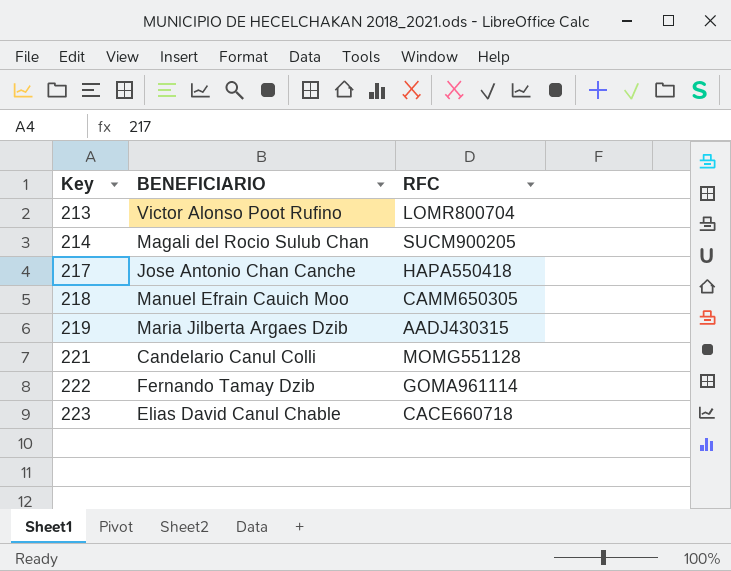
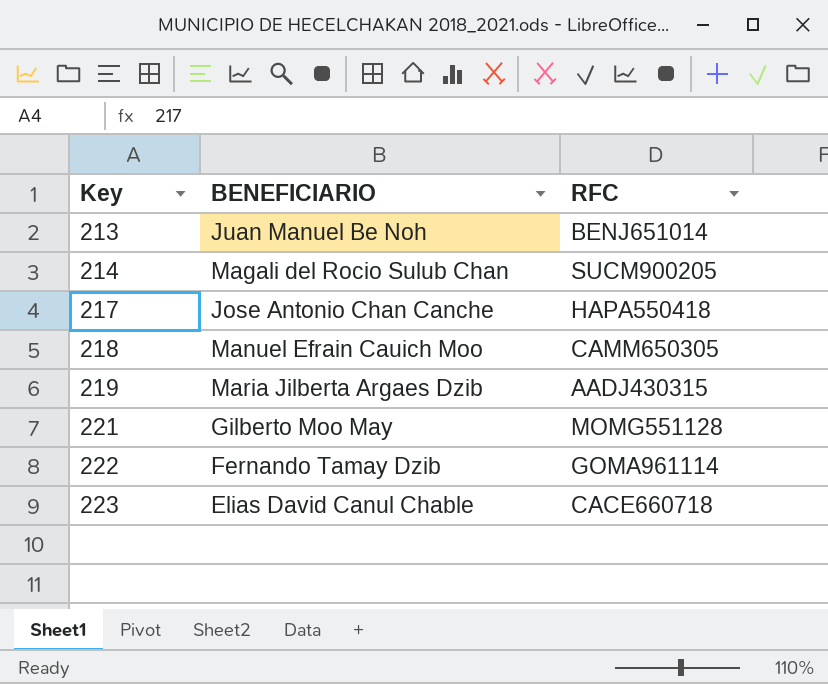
213 | BENEFICIARIO: Victor Alonso Poot Rufino -> Juan Manuel Be Noh
213 | RFC: LOMR800704 -> BENJ651014
221 | BENEFICIARIO: Candelario Canul Colli -> Gilberto Moo May

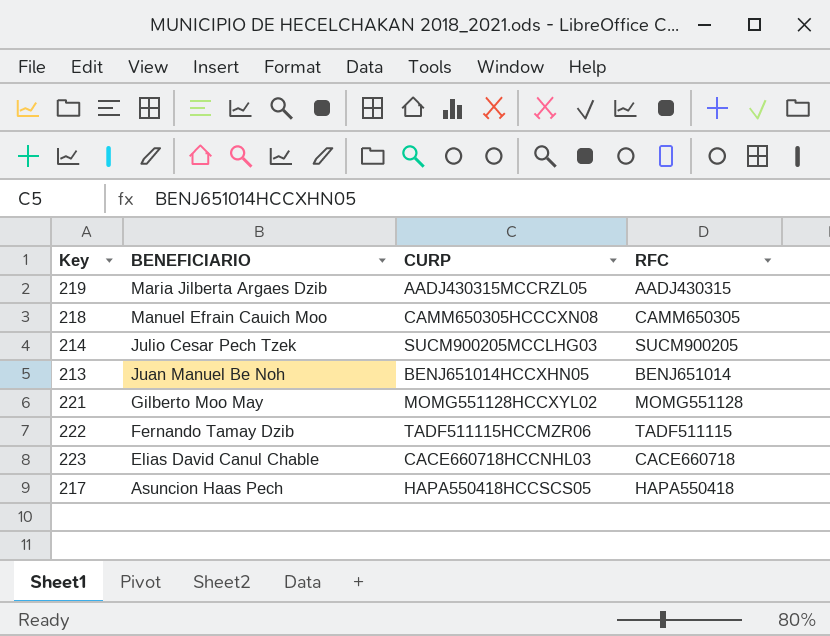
row order: Key ascending -> BENEFICIARIO descending
column CURP | position: none -> 3
214 | BENEFICIARIO: Magali del Rocio Sulub Chan -> Julio Cesar Pech Tzek
222 | RFC: GOMA961114 -> TADF511115
217 | BENEFICIARIO: Jose Antonio Chan Canche -> Asuncion Haas Pech

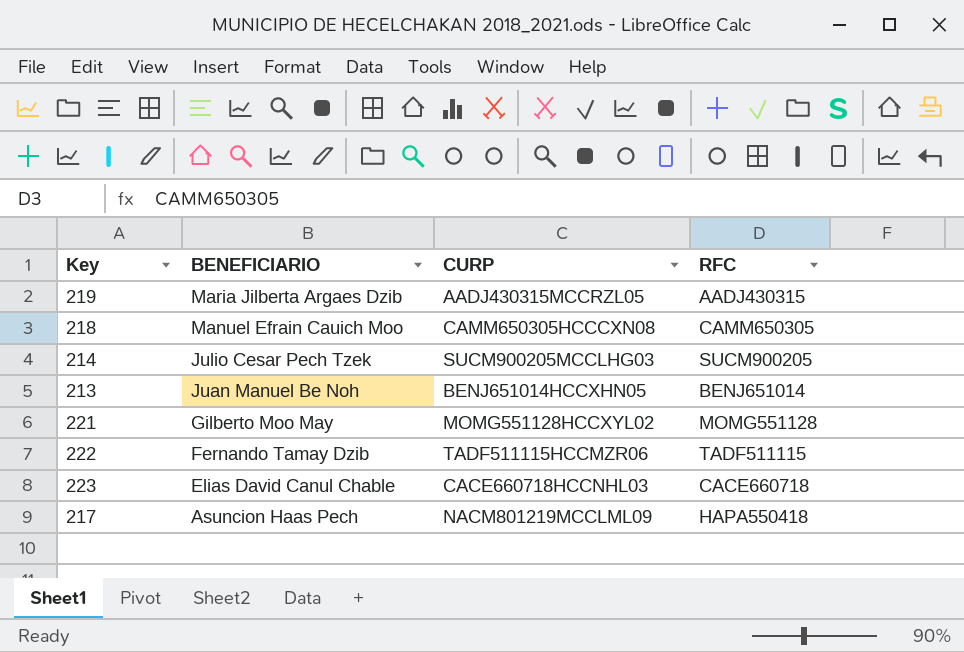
217 | CURP: HAPA550418HCCSCS05 -> NACM801219MCCLML09

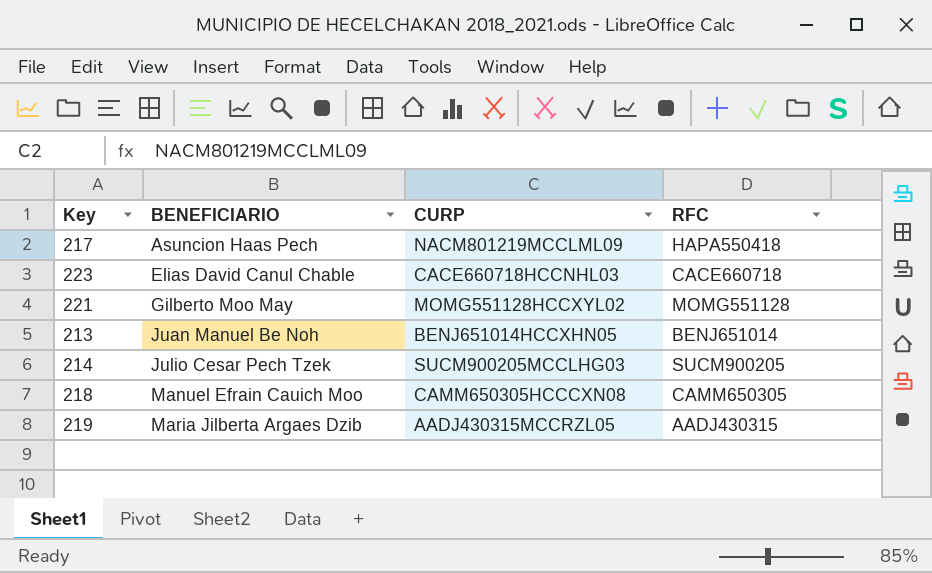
row order: BENEFICIARIO descending -> BENEFICIARIO ascending
row 222: Fernando Tamay Dzib | TADF511115HCCMZR06 | TADF511115 -> none

